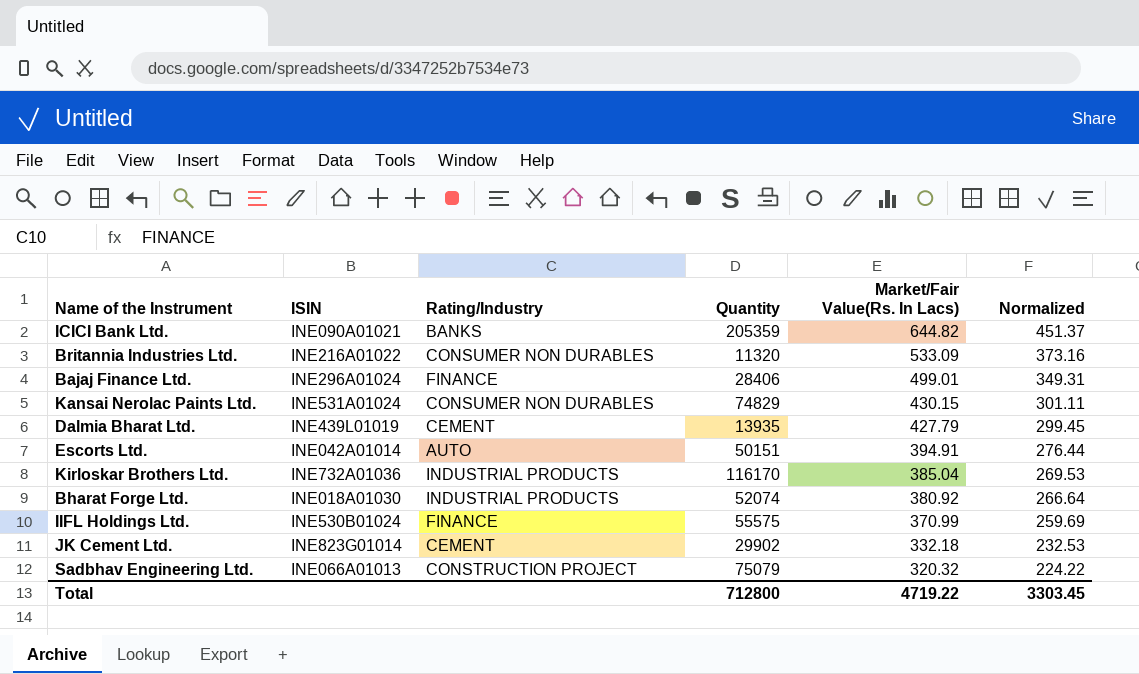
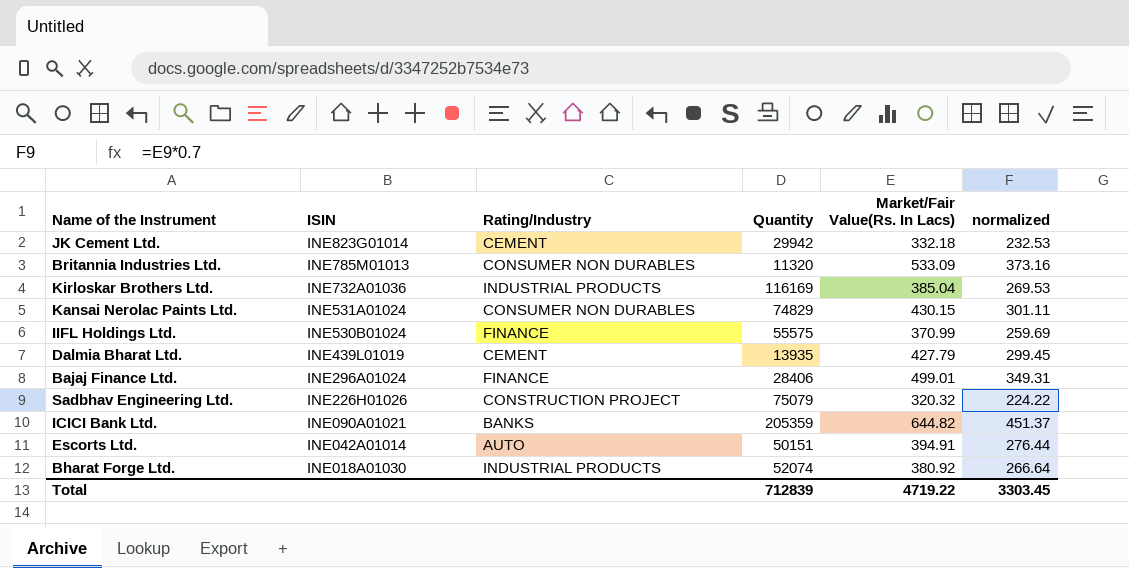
row order: Market/Fair Value(Rs. In Lacs) descending -> ISIN descending
column name: Normalized -> normalized
JK Cement Ltd. | Quantity: 29902 -> 29942
Britannia Industries Ltd. | ISIN: INE216A01022 -> INE785M01013
Kirloskar Brothers Ltd. | Quantity: 116170 -> 116169
Sadbhav Engineering Ltd. | ISIN: INE066A01013 -> INE226H01026
Total | Quantity: 712800 -> 712839

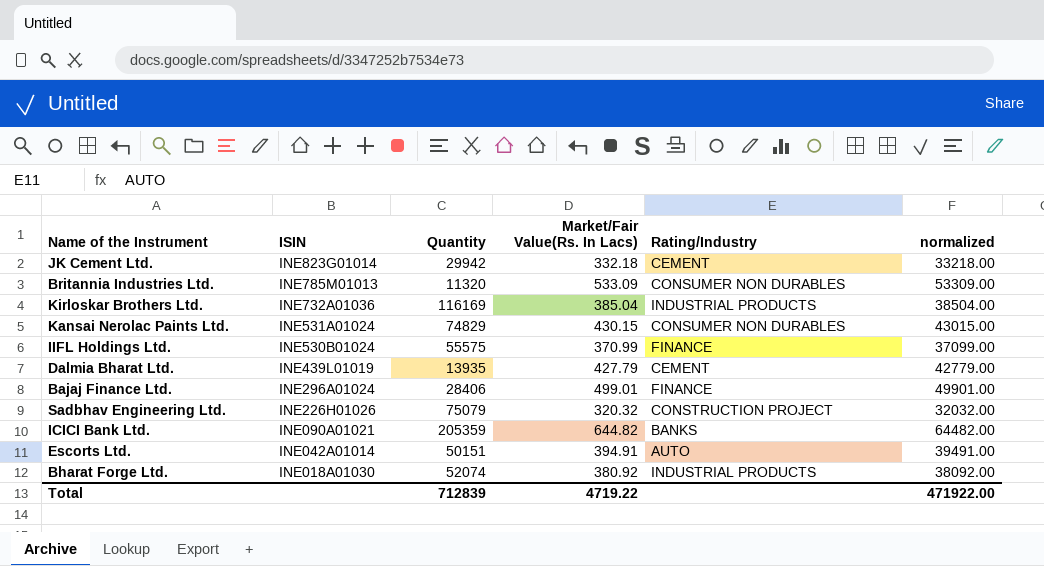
column Rating/Industry | position: 3 -> 5
column normalized | formula: [Market/Fair Value(Rs. In Lacs)] * 0.7 -> [Market/Fair Value(Rs. In Lacs)] * 100
Total | normalized: 3303.45 -> 471922.00

